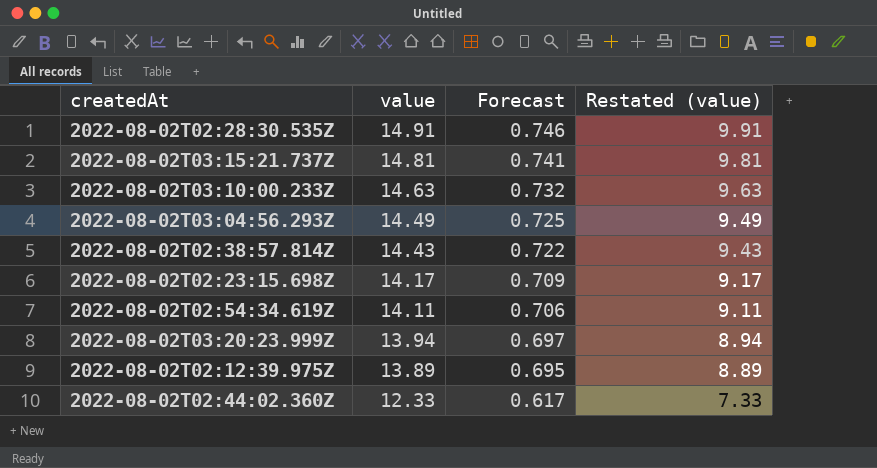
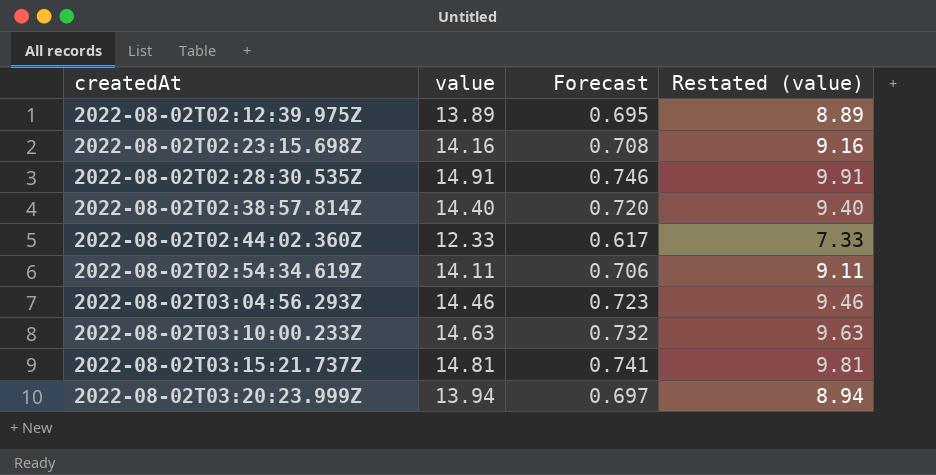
row order: value descending -> createdAt ascending
2022-08-02T02:23:15.698Z | value: 14.17 -> 14.16
2022-08-02T02:23:15.698Z | Forecast: 0.709 -> 0.708
2022-08-02T02:23:15.698Z | Restated (value): 9.17 -> 9.16
2022-08-02T02:38:57.814Z | value: 14.43 -> 14.40
2022-08-02T02:38:57.814Z | Forecast: 0.722 -> 0.720
2022-08-02T02:38:57.814Z | Restated (value): 9.43 -> 9.40
2022-08-02T03:04:56.293Z | value: 14.49 -> 14.46
2022-08-02T03:04:56.293Z | Forecast: 0.725 -> 0.723
2022-08-02T03:04:56.293Z | Restated (value): 9.49 -> 9.46

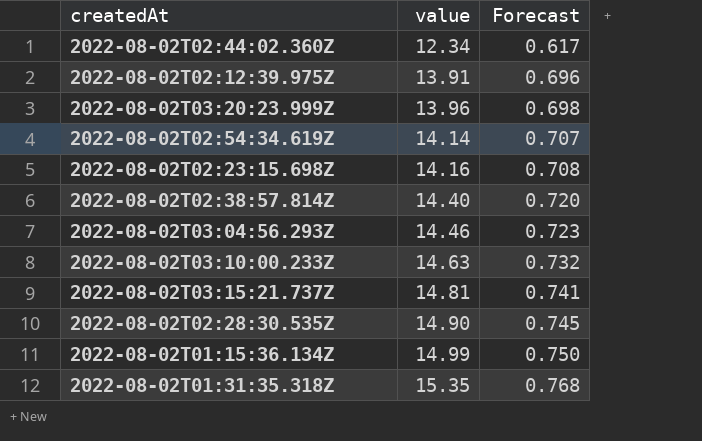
row order: createdAt ascending -> value ascending
column Restated (value) | formula: [value] - 5 -> none
2022-08-02T02:44:02.360Z | value: 12.33 -> 12.34
2022-08-02T02:12:39.975Z | value: 13.89 -> 13.91
2022-08-02T02:12:39.975Z | Forecast: 0.695 -> 0.696
2022-08-02T03:20:23.999Z | value: 13.94 -> 13.96
2022-08-02T03:20:23.999Z | Forecast: 0.697 -> 0.698
2022-08-02T02:54:34.619Z | value: 14.11 -> 14.14
2022-08-02T02:54:34.619Z | Forecast: 0.706 -> 0.707
2022-08-02T02:28:30.535Z | value: 14.91 -> 14.90
2022-08-02T02:28:30.535Z | Forecast: 0.746 -> 0.745
row 2022-08-02T01:15:36.134Z: none -> 14.99 | 0.750
row 2022-08-02T01:31:35.318Z: none -> 15.35 | 0.768

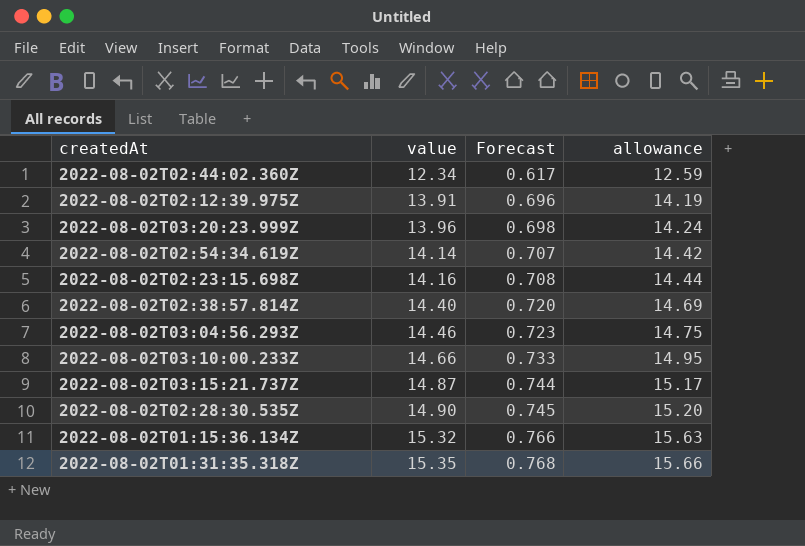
column allowance | formula: none -> [value] * 1.02
2022-08-02T03:10:00.233Z | value: 14.63 -> 14.66
2022-08-02T03:10:00.233Z | Forecast: 0.732 -> 0.733
2022-08-02T03:15:21.737Z | value: 14.81 -> 14.87
2022-08-02T03:15:21.737Z | Forecast: 0.741 -> 0.744
2022-08-02T01:15:36.134Z | value: 14.99 -> 15.32
2022-08-02T01:15:36.134Z | Forecast: 0.750 -> 0.766

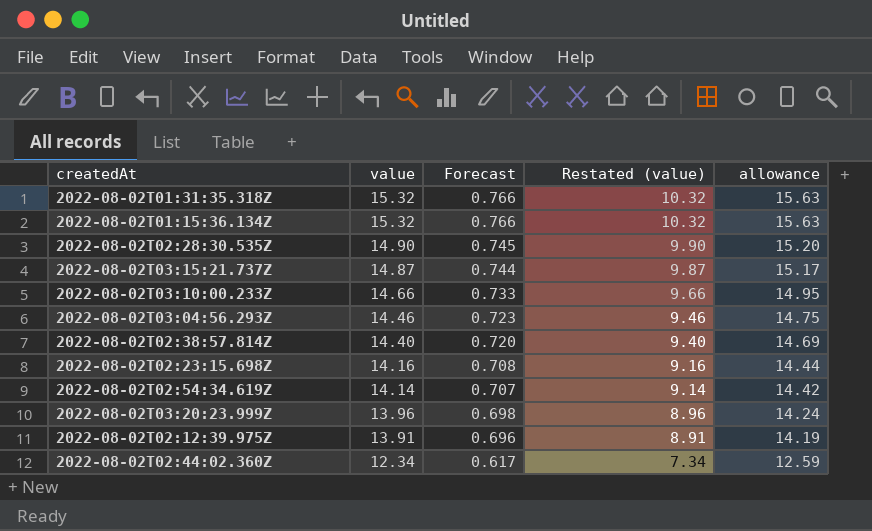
row order: value ascending -> value descending
column Restated (value) | formula: none -> [value] - 5
2022-08-02T01:31:35.318Z | value: 15.35 -> 15.32
2022-08-02T01:31:35.318Z | Forecast: 0.768 -> 0.766
2022-08-02T01:31:35.318Z | allowance: 15.66 -> 15.63

